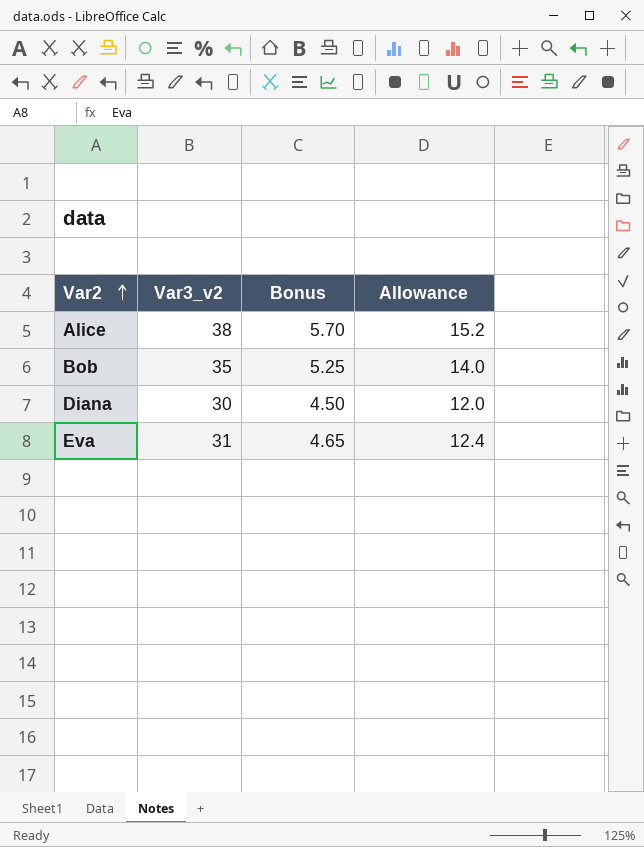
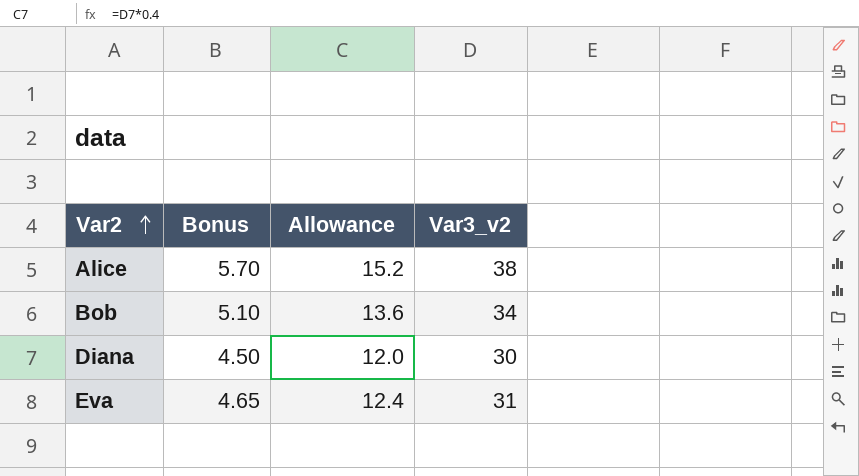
column Var3_v2 | position: 2 -> 4
Bob | Bonus: 5.25 -> 5.10
Bob | Allowance: 14.0 -> 13.6
Bob | Var3_v2: 35 -> 34

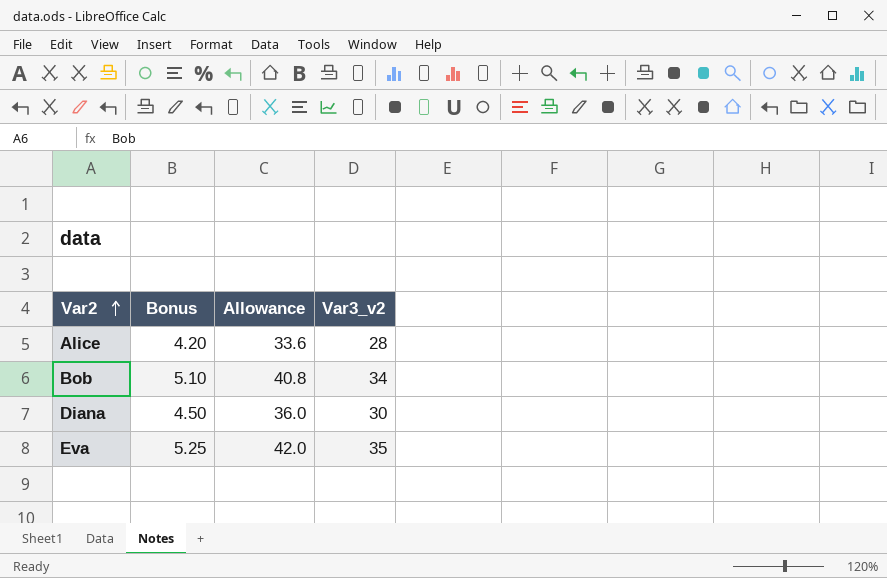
column Allowance | formula: [Var3_v2] * 0.4 -> [Var3_v2] * 1.2
Alice | Bonus: 5.70 -> 4.20
Alice | Var3_v2: 38 -> 28
Eva | Bonus: 4.65 -> 5.25
Eva | Var3_v2: 31 -> 35

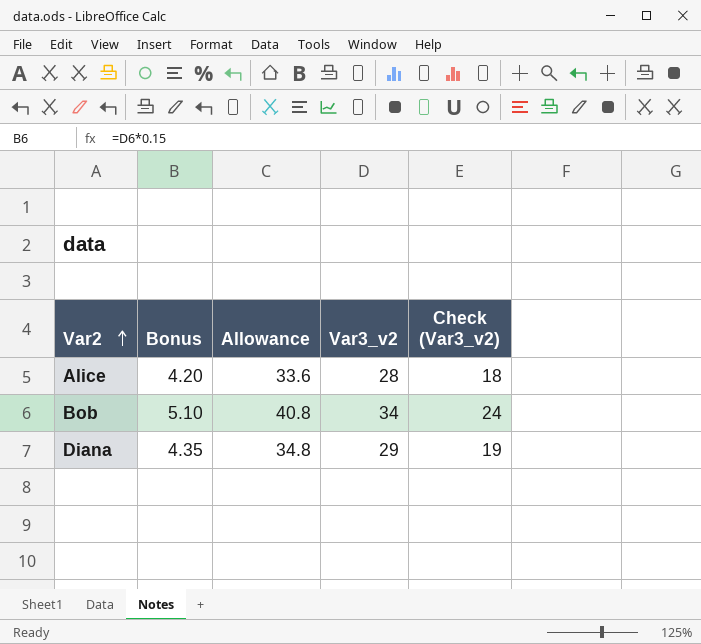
column Check (Var3_v2) | formula: none -> [Var3_v2] - 10
row Eva: 5.25 | 42.0 | 35 -> none
Diana | Bonus: 4.50 -> 4.35
Diana | Allowance: 36.0 -> 34.8
Diana | Var3_v2: 30 -> 29

